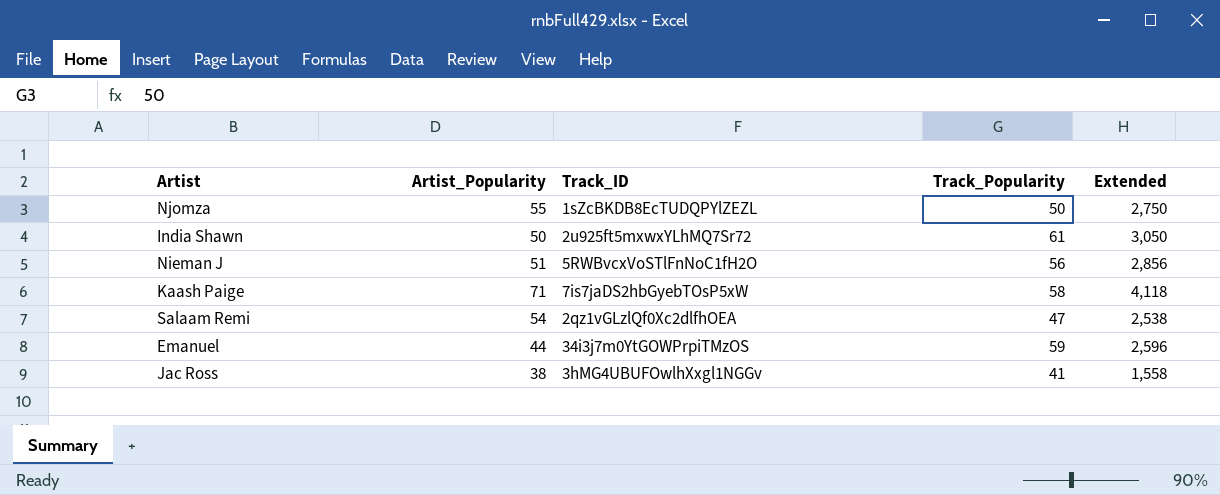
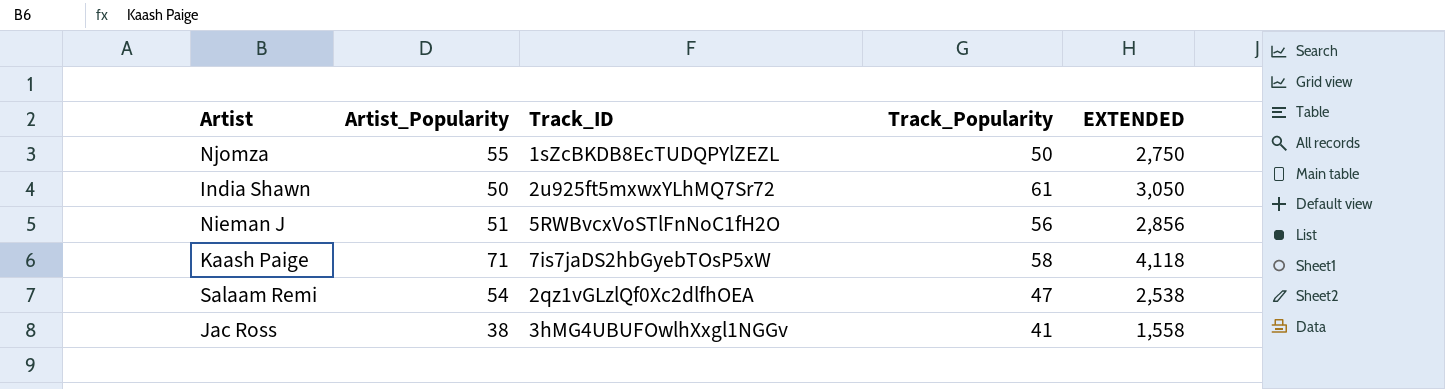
column name: Extended -> EXTENDED
row Emanuel: 44 | 34i3j7m0YtGOWPrpiTMzOS | 59 | 2,596 -> none

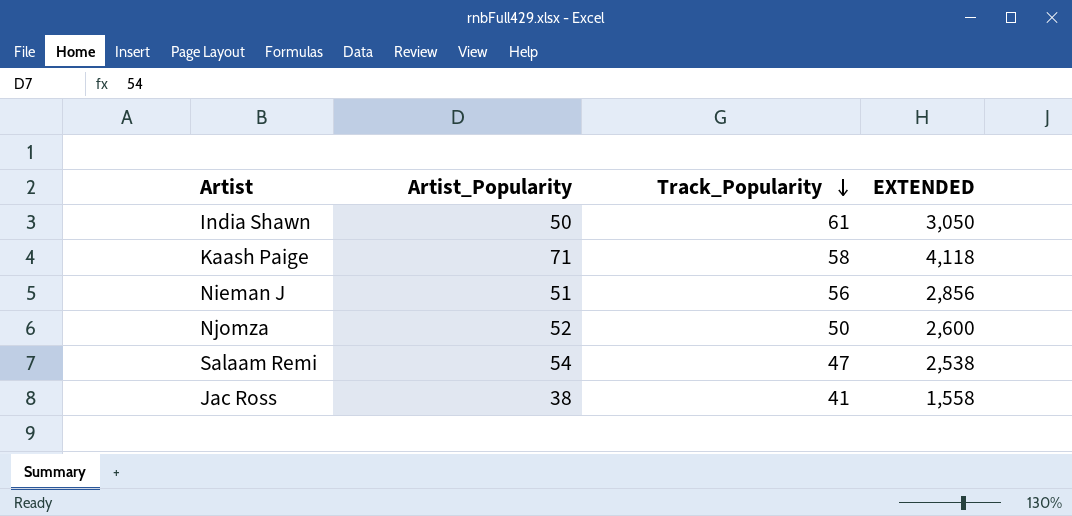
row order: none -> Track_Popularity descending
column Track_ID | position: 3 -> none
Njomza | Artist_Popularity: 55 -> 52
Njomza | EXTENDED: 2,750 -> 2,600

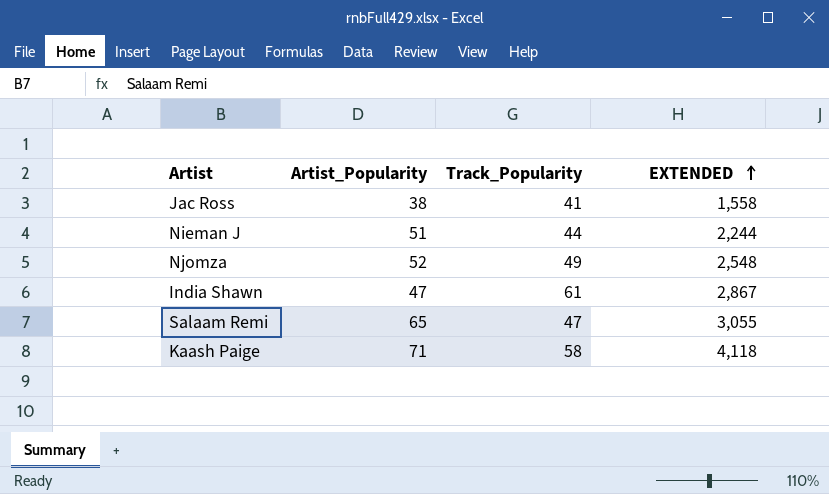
row order: Track_Popularity descending -> EXTENDED ascending
Nieman J | Track_Popularity: 56 -> 44
Nieman J | EXTENDED: 2,856 -> 2,244
Njomza | Track_Popularity: 50 -> 49
Njomza | EXTENDED: 2,600 -> 2,548
India Shawn | Artist_Popularity: 50 -> 47
India Shawn | EXTENDED: 3,050 -> 2,867
Salaam Remi | Artist_Popularity: 54 -> 65
Salaam Remi | EXTENDED: 2,538 -> 3,055

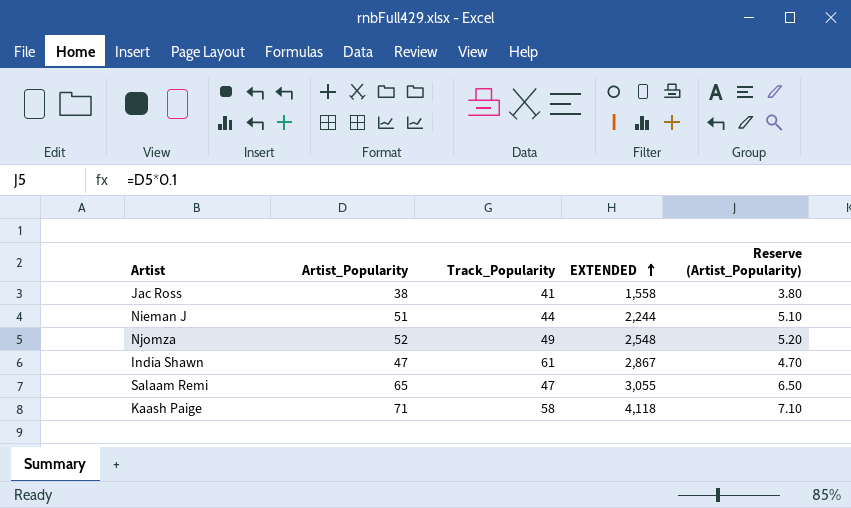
column Reserve (Artist_Popularity) | formula: none -> [Artist_Popularity] * 0.1

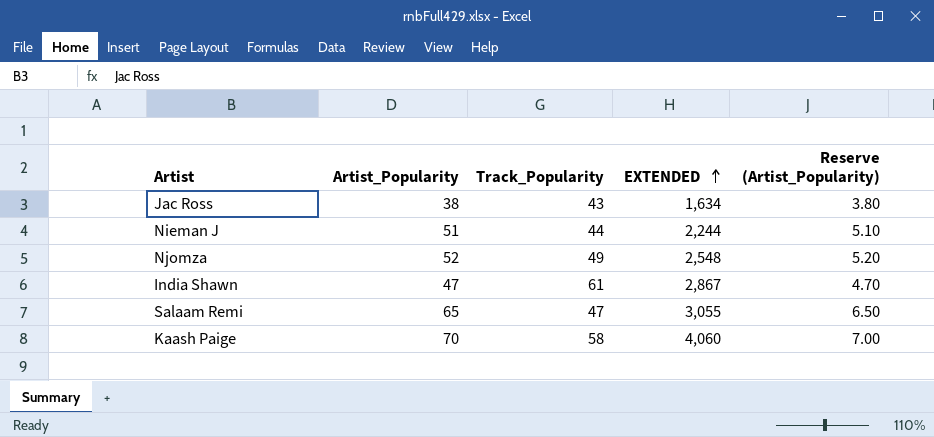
Jac Ross | Track_Popularity: 41 -> 43
Jac Ross | EXTENDED: 1,558 -> 1,634
Kaash Paige | Artist_Popularity: 71 -> 70
Kaash Paige | EXTENDED: 4,118 -> 4,060
Kaash Paige | Reserve (Artist_Popularity): 7.10 -> 7.00

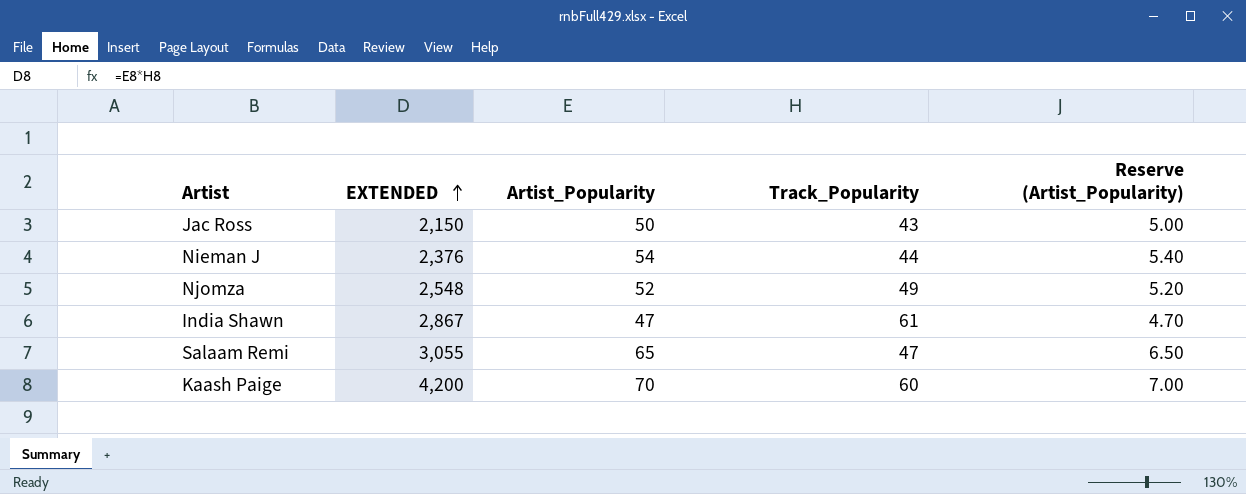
column EXTENDED | position: 4 -> 2
Jac Ross | EXTENDED: 1,634 -> 2,150
Jac Ross | Artist_Popularity: 38 -> 50
Jac Ross | Reserve (Artist_Popularity): 3.80 -> 5.00
Nieman J | EXTENDED: 2,244 -> 2,376
Nieman J | Artist_Popularity: 51 -> 54
Nieman J | Reserve (Artist_Popularity): 5.10 -> 5.40
Kaash Paige | EXTENDED: 4,060 -> 4,200
Kaash Paige | Track_Popularity: 58 -> 60

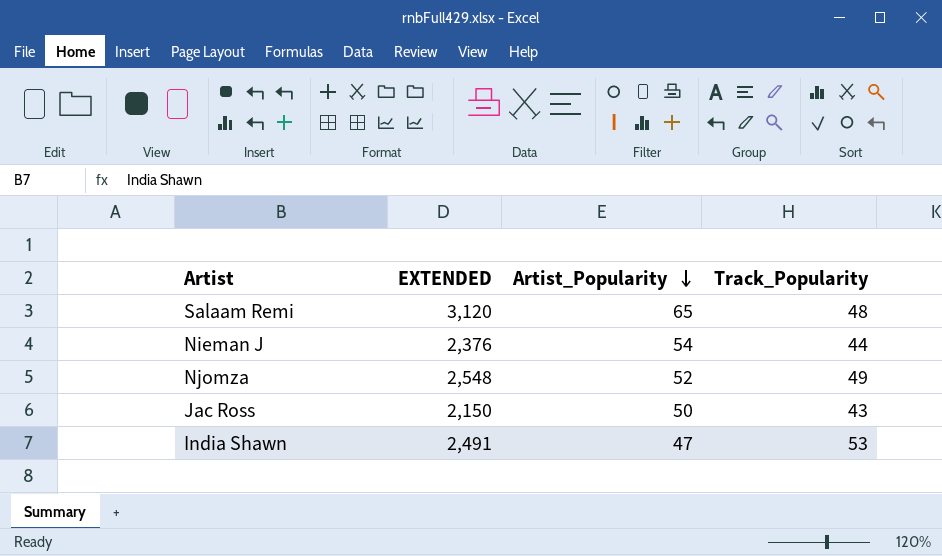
row order: EXTENDED ascending -> Artist_Popularity descending
column Reserve (Artist_Popularity) | formula: [Artist_Popularity] * 0.1 -> none
row Kaash Paige: 4,200 | 70 | 60 | 7.00 -> none
Salaam Remi | EXTENDED: 3,055 -> 3,120
Salaam Remi | Track_Popularity: 47 -> 48
India Shawn | EXTENDED: 2,867 -> 2,491
India Shawn | Track_Popularity: 61 -> 53

